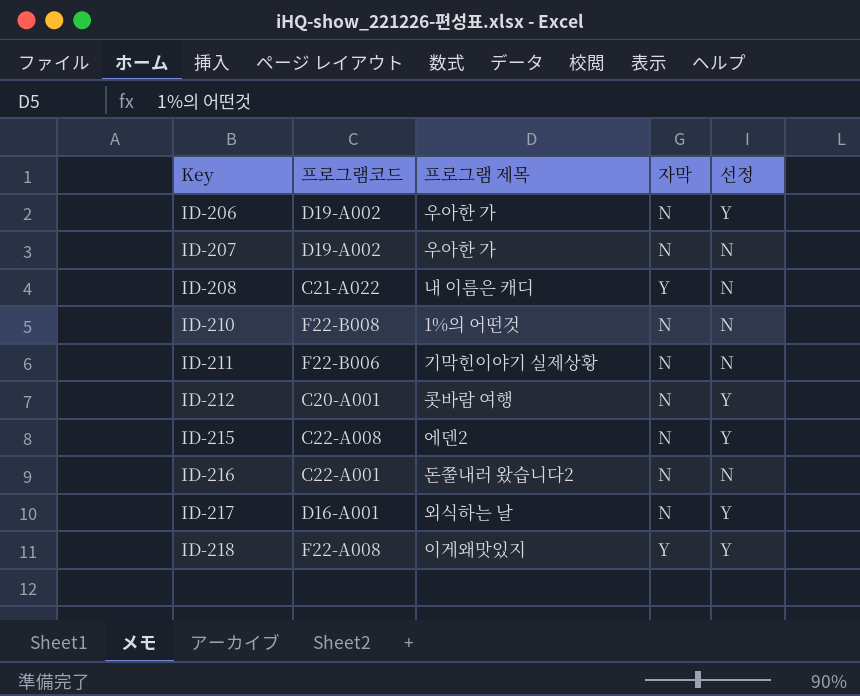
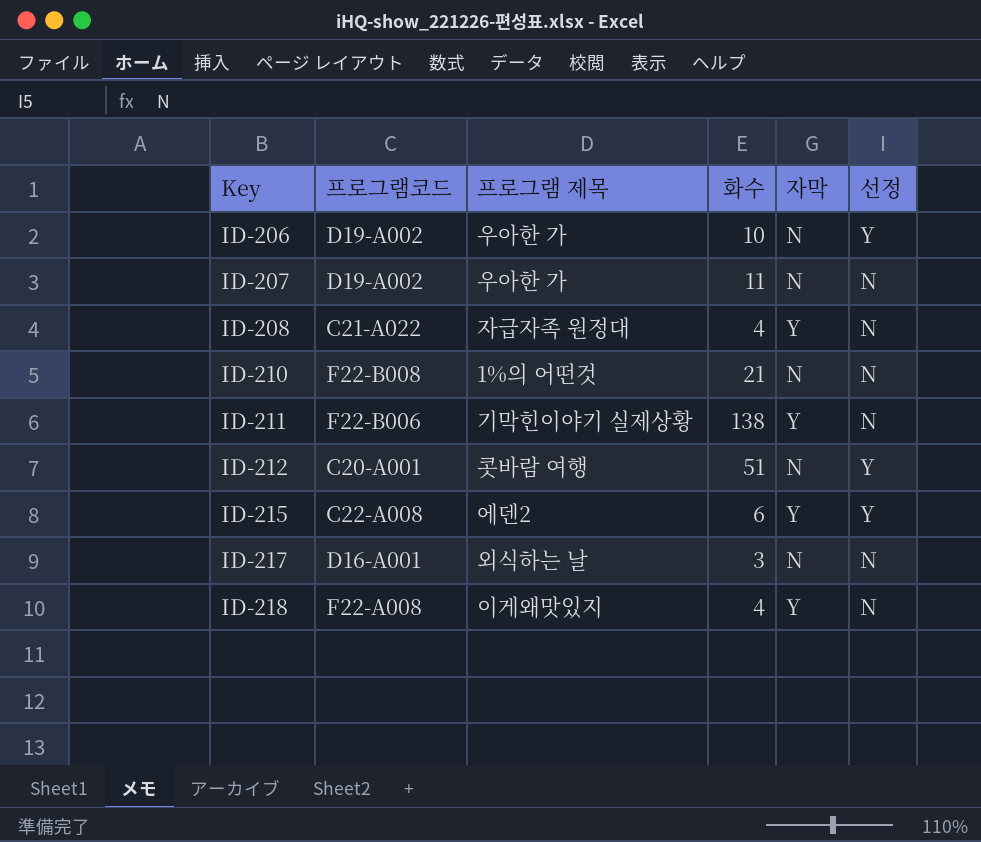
column 화수 | position: none -> 4
row ID-216: C22-A001 | 돈쭐내러 왔습니다2 | N | N -> none
ID-208 | 프로그램 제목: 내 이름은 캐디 -> 자급자족 원정대
ID-211 | 자막: N -> Y
ID-215 | 자막: N -> Y
ID-217 | 선정: Y -> N
ID-218 | 선정: Y -> N

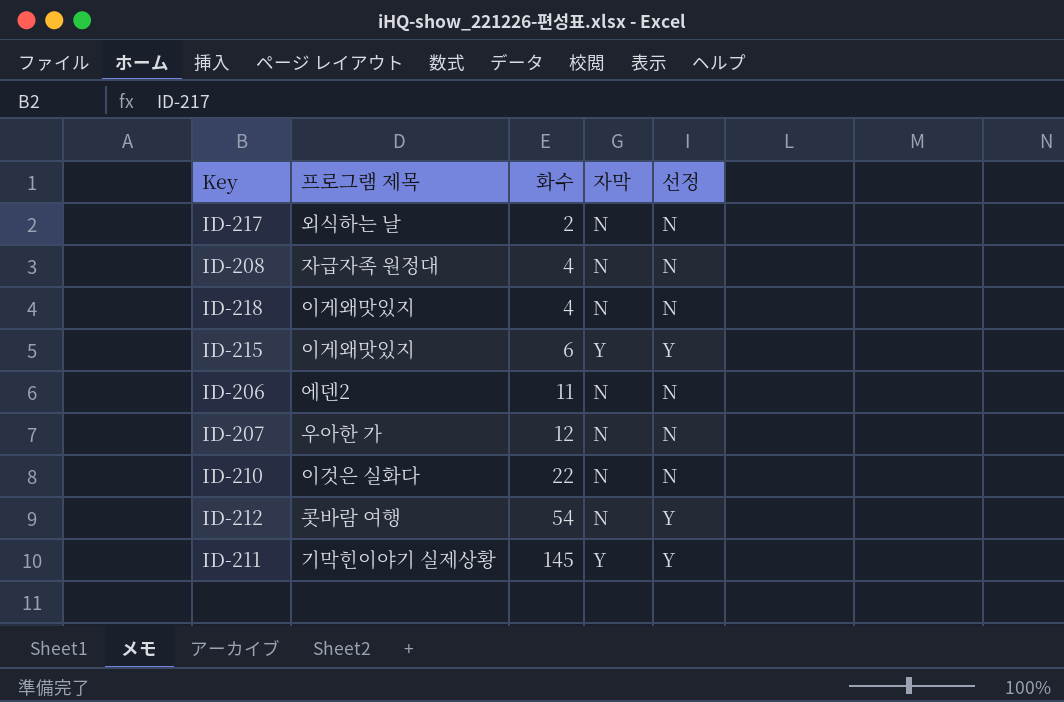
row order: Key ascending -> 화수 ascending
column 프로그램코드 | position: 2 -> none
ID-217 | 화수: 3 -> 2
ID-208 | 자막: Y -> N
ID-218 | 자막: Y -> N
ID-215 | 프로그램 제목: 에덴2 -> 이게왜맛있지
ID-206 | 프로그램 제목: 우아한 가 -> 에덴2
ID-206 | 화수: 10 -> 11
ID-206 | 선정: Y -> N
ID-207 | 화수: 11 -> 12
ID-210 | 프로그램 제목: 1%의 어떤것 -> 이것은 실화다
ID-210 | 화수: 21 -> 22
ID-212 | 화수: 51 -> 54
ID-211 | 화수: 138 -> 145
ID-211 | 선정: N -> Y

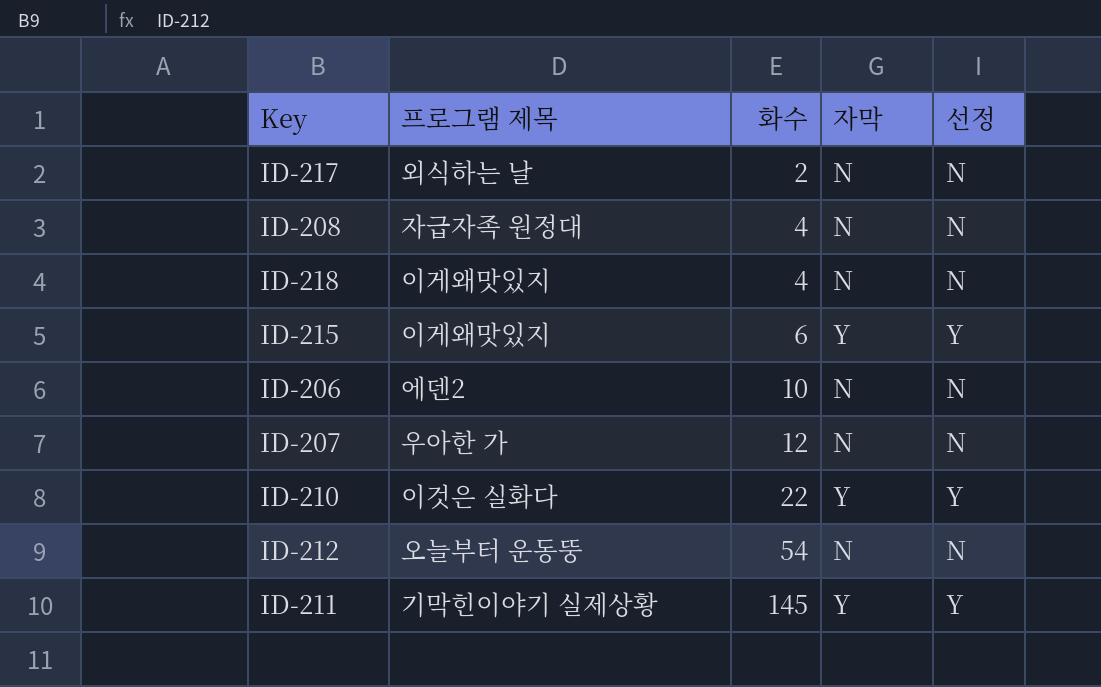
ID-206 | 화수: 11 -> 10
ID-210 | 자막: N -> Y
ID-210 | 선정: N -> Y
ID-212 | 프로그램 제목: 콧바람 여행 -> 오늘부터 운동뚱
ID-212 | 선정: Y -> N

